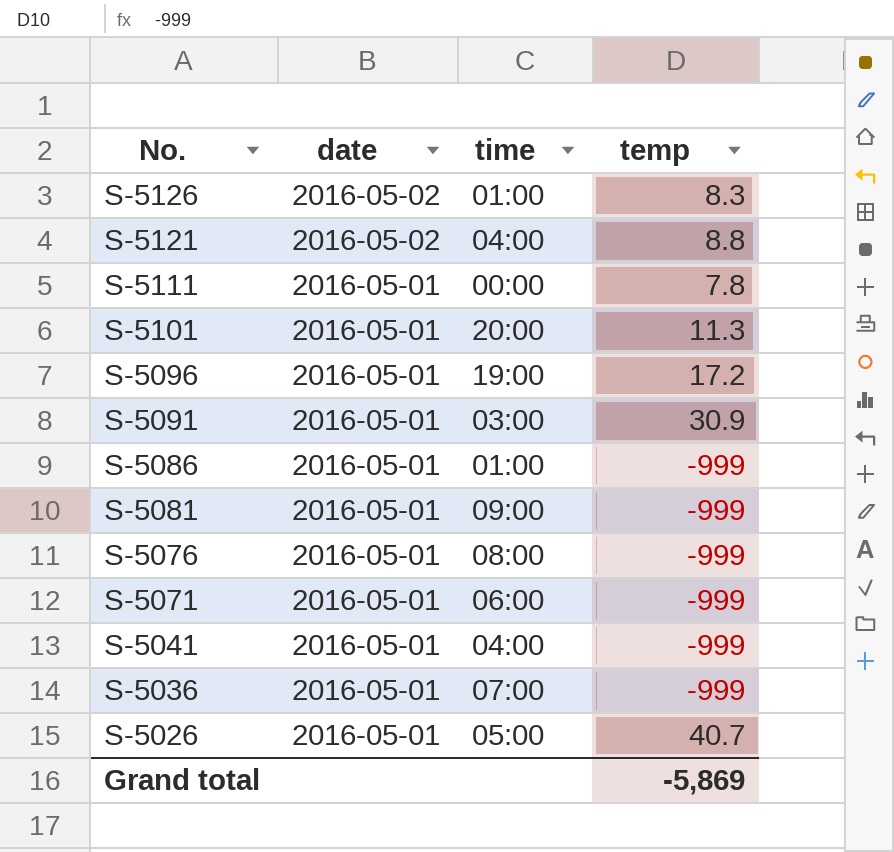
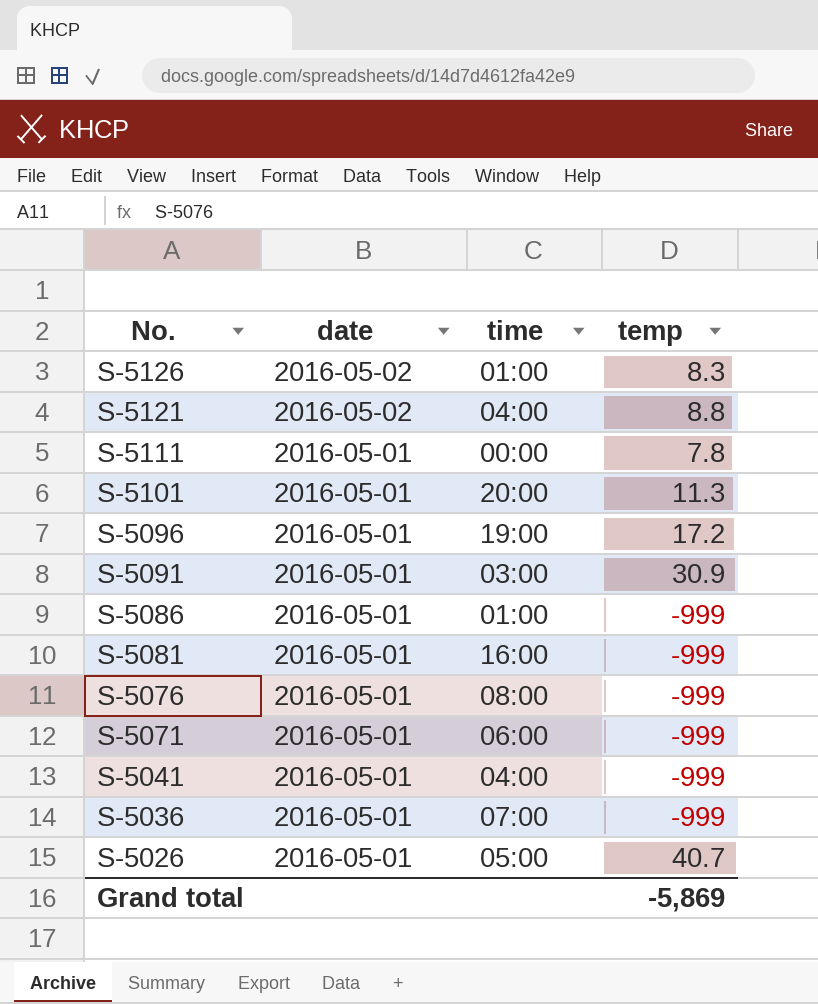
S-5081 | time: 09:00 -> 16:00

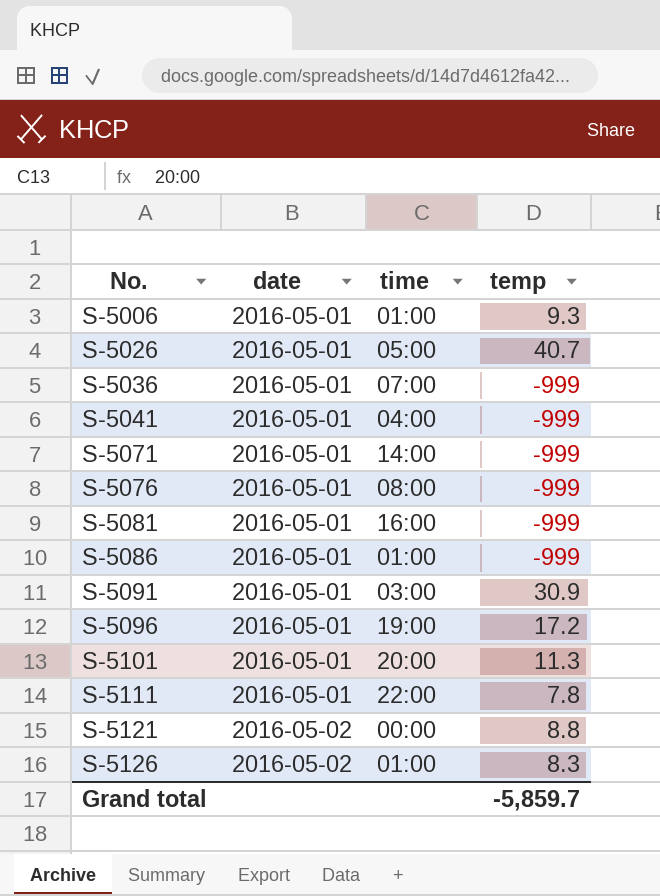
row order: No. descending -> No. ascending
row S-5006: none -> 2016-05-01 | 01:00 | 9.3
S-5071 | time: 06:00 -> 14:00
S-5111 | time: 00:00 -> 22:00
S-5121 | time: 04:00 -> 00:00
Grand total | temp: -5,869 -> -5,859.7

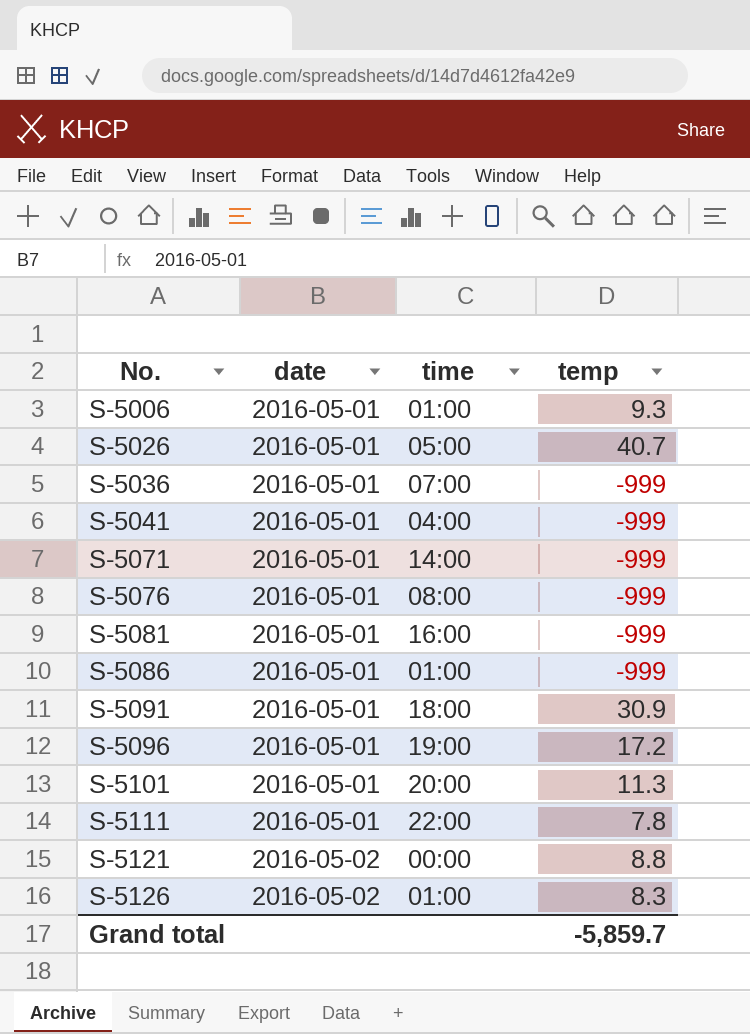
S-5091 | time: 03:00 -> 18:00

